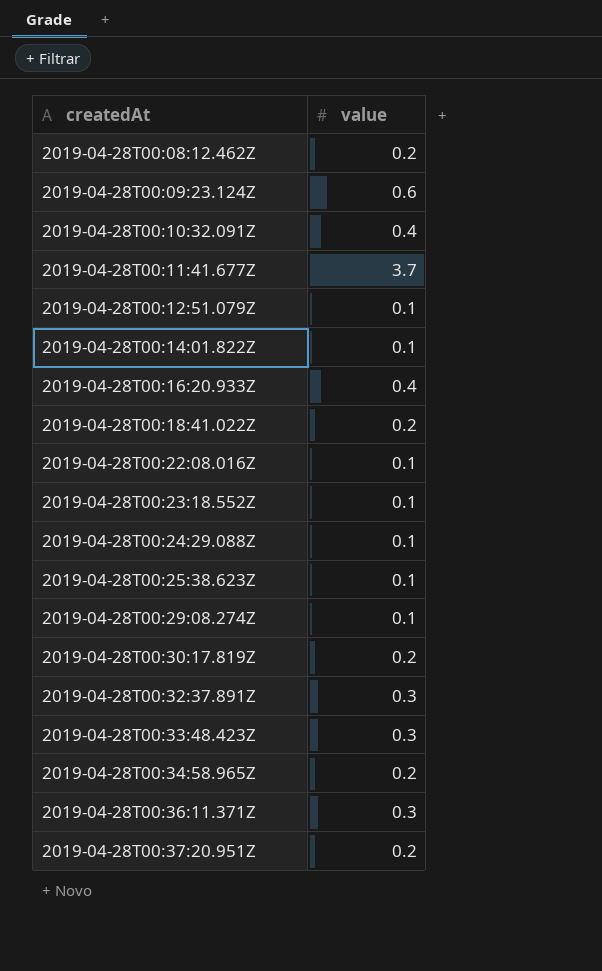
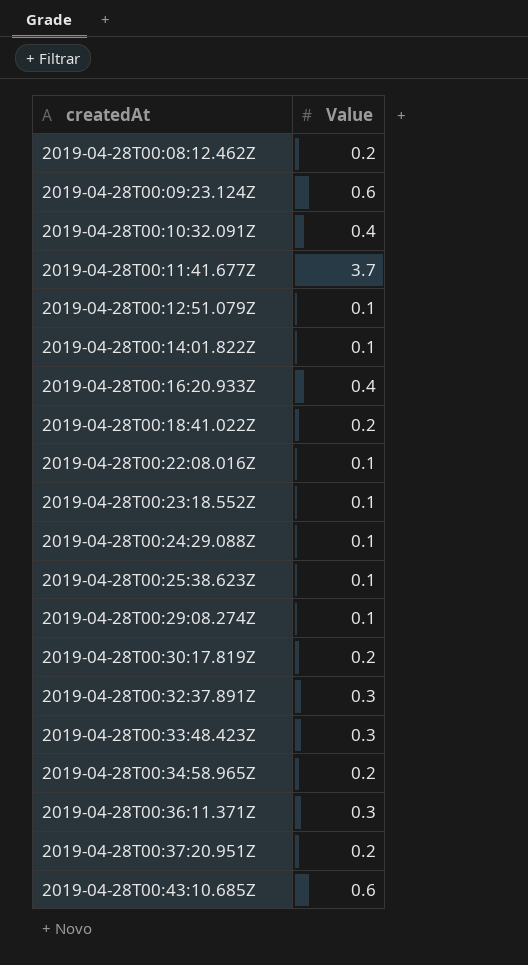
column name: value -> Value
row 2019-04-28T00:43:10.685Z: none -> 0.6

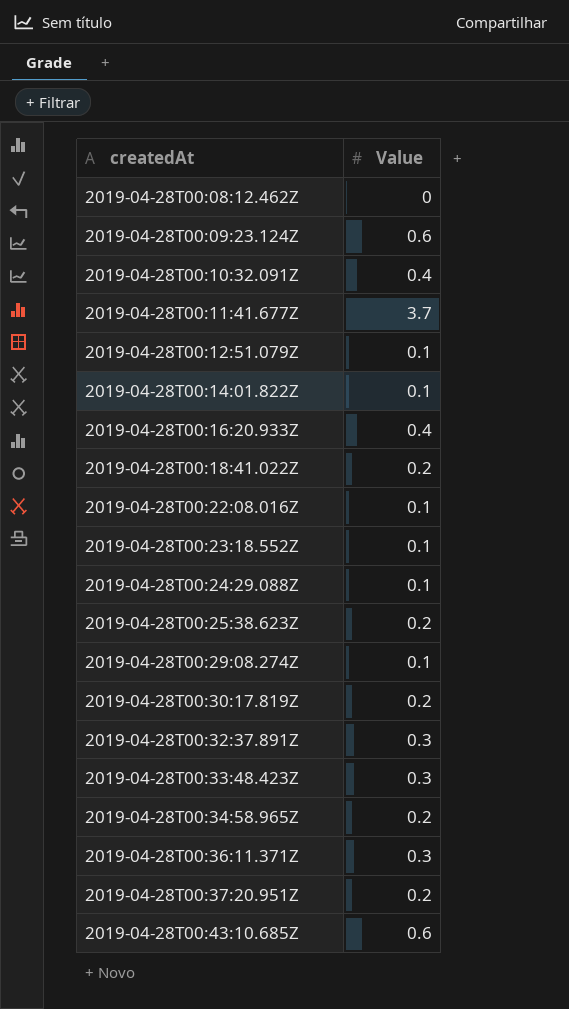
2019-04-28T00:08:12.462Z | Value: 0.2 -> 0
2019-04-28T00:25:38.623Z | Value: 0.1 -> 0.2

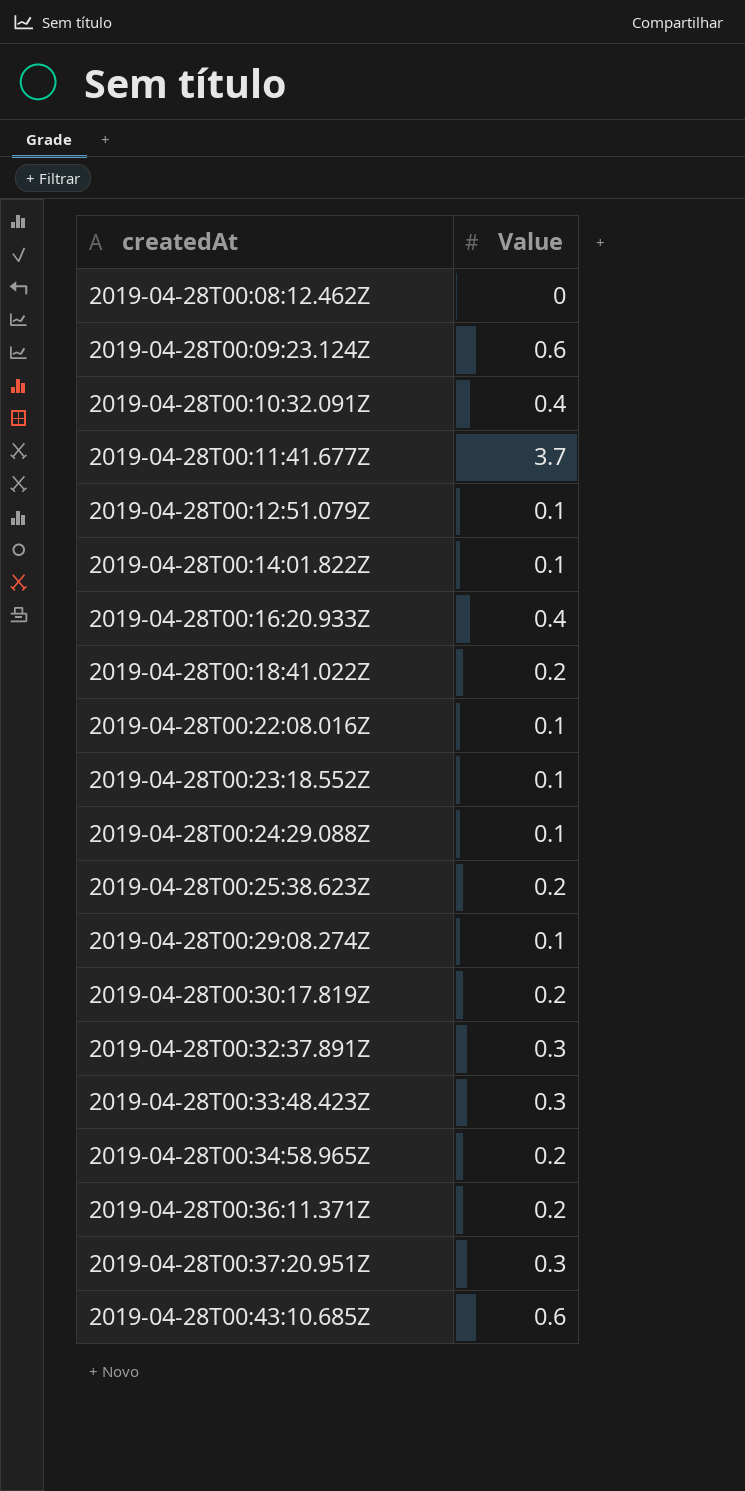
2019-04-28T00:36:11.371Z | Value: 0.3 -> 0.2
2019-04-28T00:37:20.951Z | Value: 0.2 -> 0.3

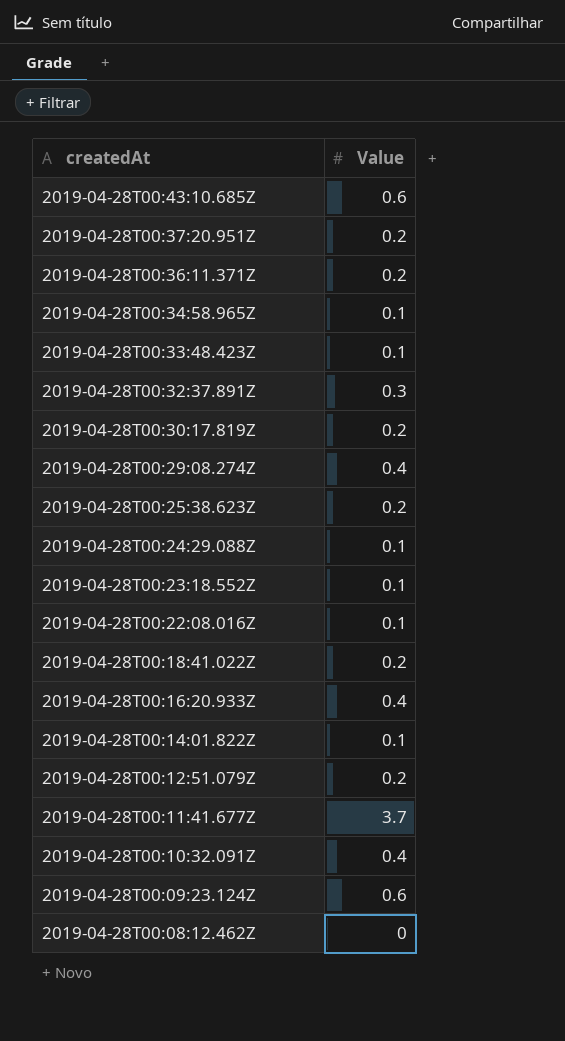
row order: createdAt ascending -> createdAt descending
2019-04-28T00:37:20.951Z | Value: 0.3 -> 0.2
2019-04-28T00:34:58.965Z | Value: 0.2 -> 0.1
2019-04-28T00:33:48.423Z | Value: 0.3 -> 0.1
2019-04-28T00:29:08.274Z | Value: 0.1 -> 0.4
2019-04-28T00:12:51.079Z | Value: 0.1 -> 0.2

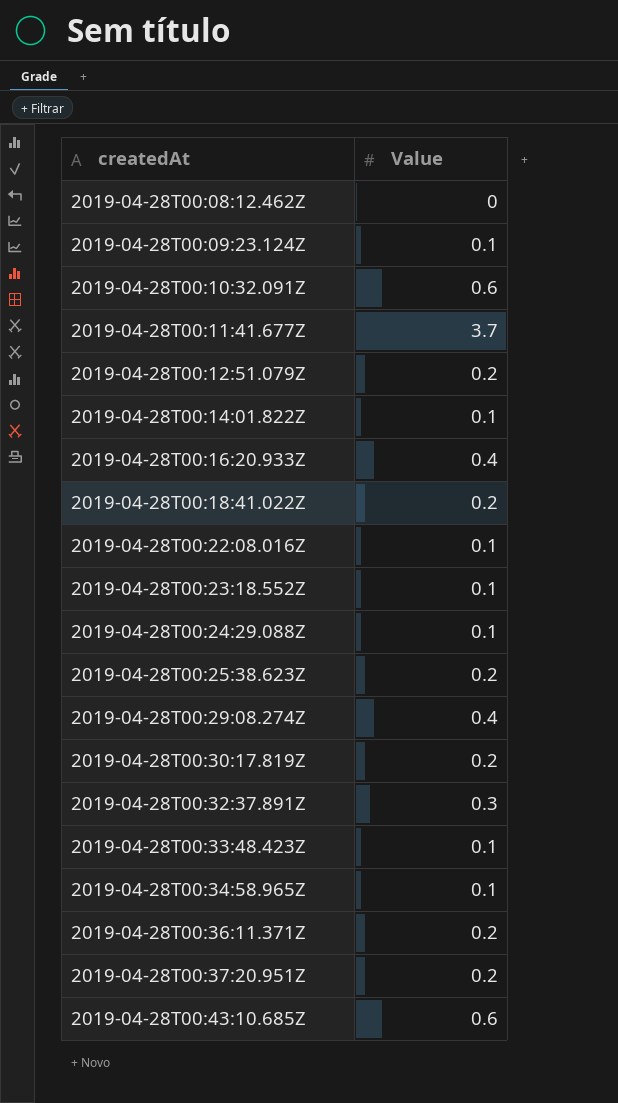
row order: createdAt descending -> createdAt ascending
2019-04-28T00:09:23.124Z | Value: 0.6 -> 0.1
2019-04-28T00:10:32.091Z | Value: 0.4 -> 0.6

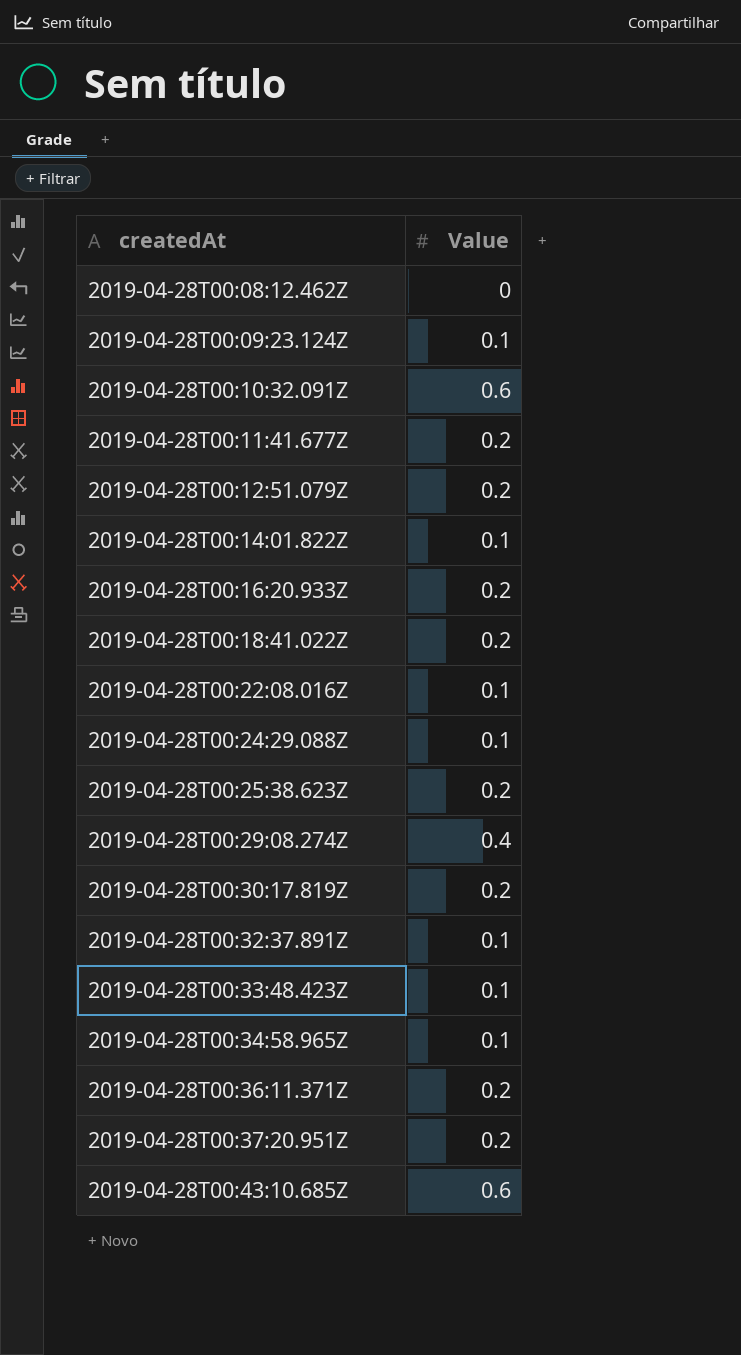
row 2019-04-28T00:23:18.552Z: 0.1 -> none
2019-04-28T00:11:41.677Z | Value: 3.7 -> 0.2
2019-04-28T00:16:20.933Z | Value: 0.4 -> 0.2
2019-04-28T00:32:37.891Z | Value: 0.3 -> 0.1

